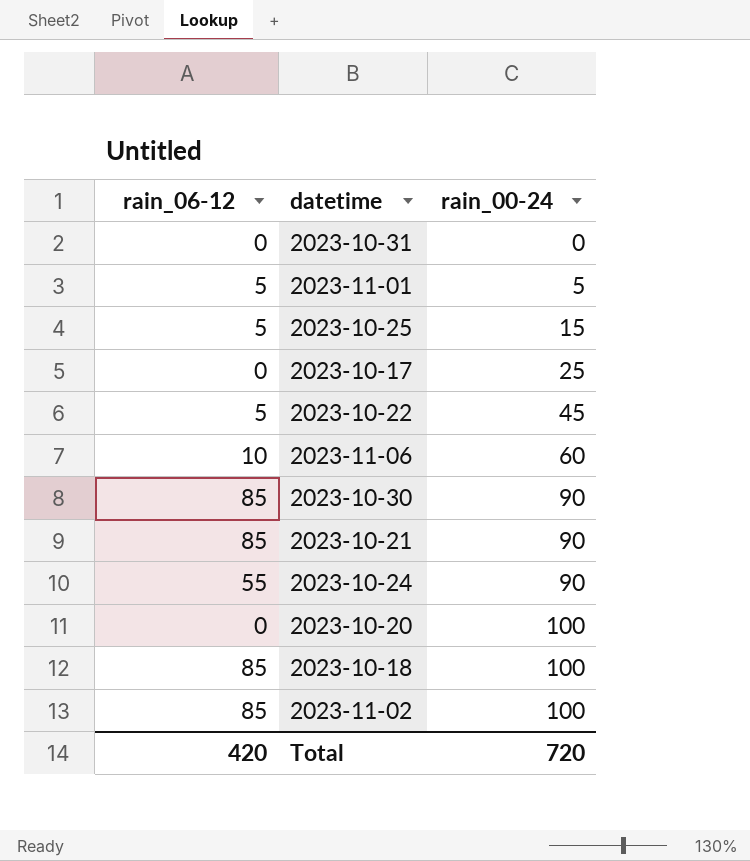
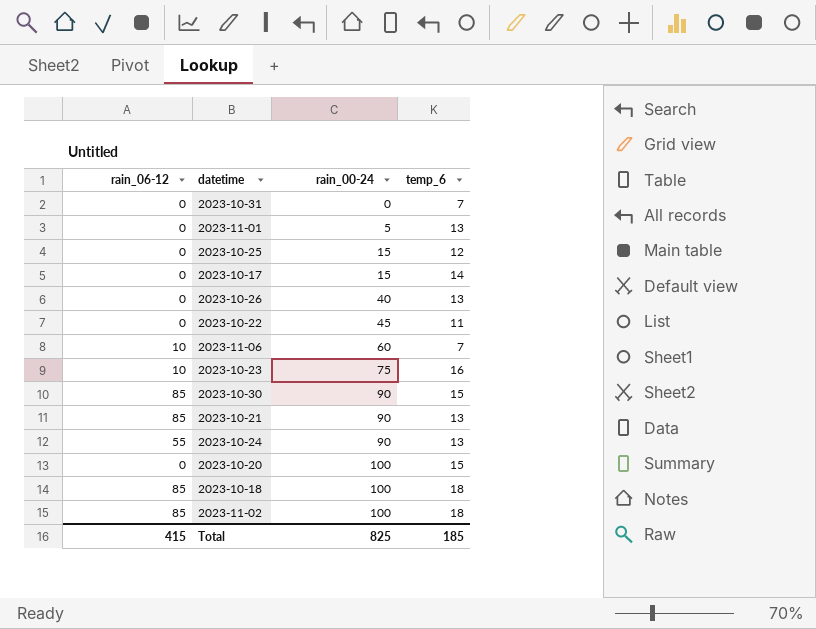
column temp_6 | position: none -> 4
2023-11-01 | rain_06-12: 5 -> 0
2023-10-25 | rain_06-12: 5 -> 0
2023-10-17 | rain_00-24: 25 -> 15
row 2023-10-26: none -> 0 | 40 | 13
2023-10-22 | rain_06-12: 5 -> 0
row 2023-10-23: none -> 10 | 75 | 16
Total | rain_06-12: 420 -> 415
Total | rain_00-24: 720 -> 825

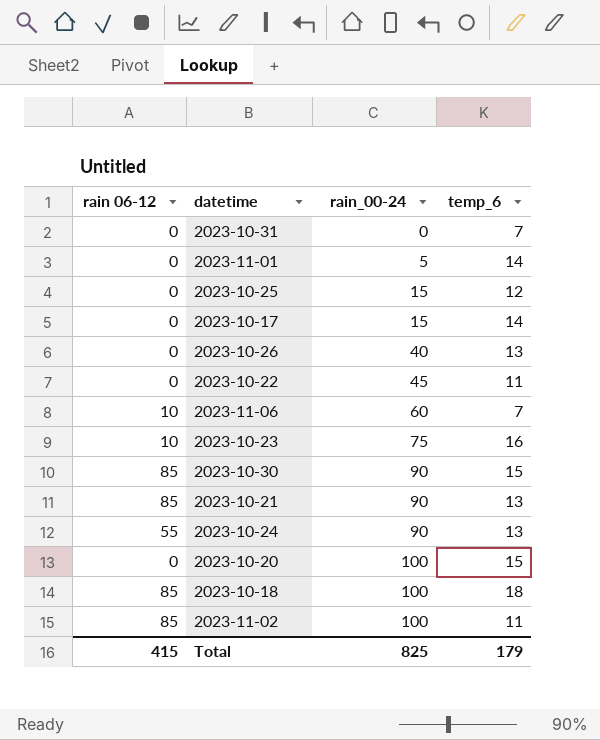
column name: rain_06-12 -> rain 06-12
2023-11-01 | temp_6: 13 -> 14
2023-11-02 | temp_6: 18 -> 11
Total | temp_6: 185 -> 179

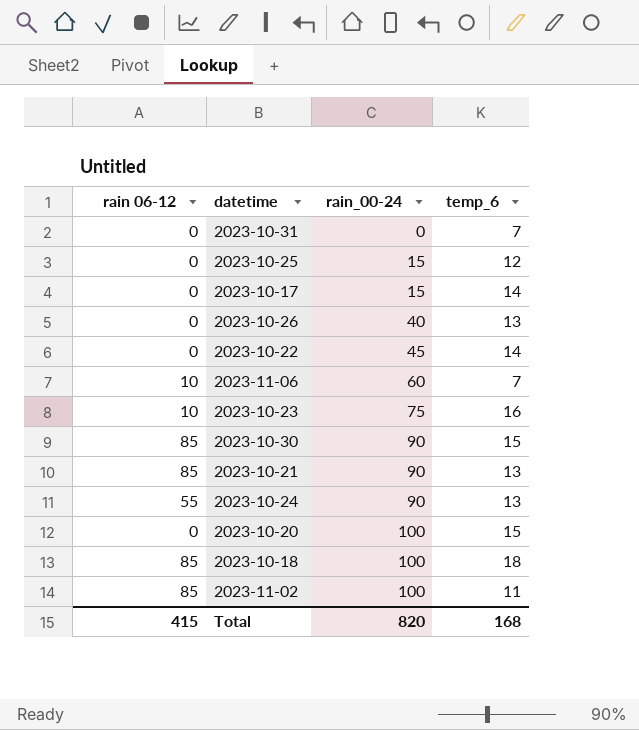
row 2023-11-01: 0 | 5 | 14 -> none
2023-10-22 | temp_6: 11 -> 14
Total | rain_00-24: 825 -> 820
Total | temp_6: 179 -> 168

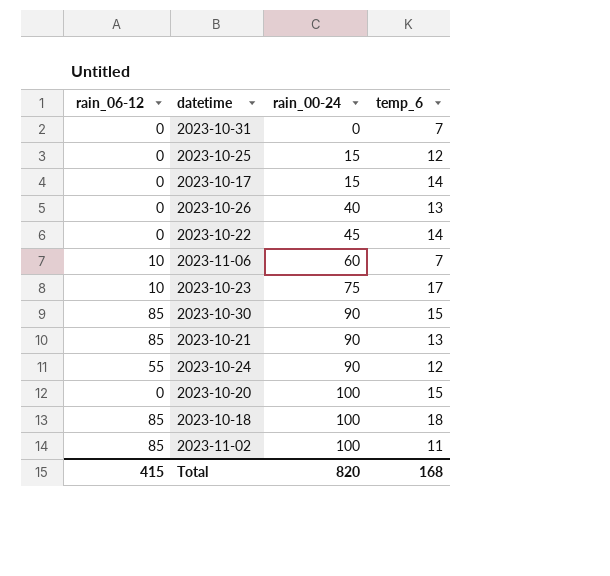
column name: rain 06-12 -> rain_06-12
2023-10-23 | temp_6: 16 -> 17
2023-10-24 | temp_6: 13 -> 12

